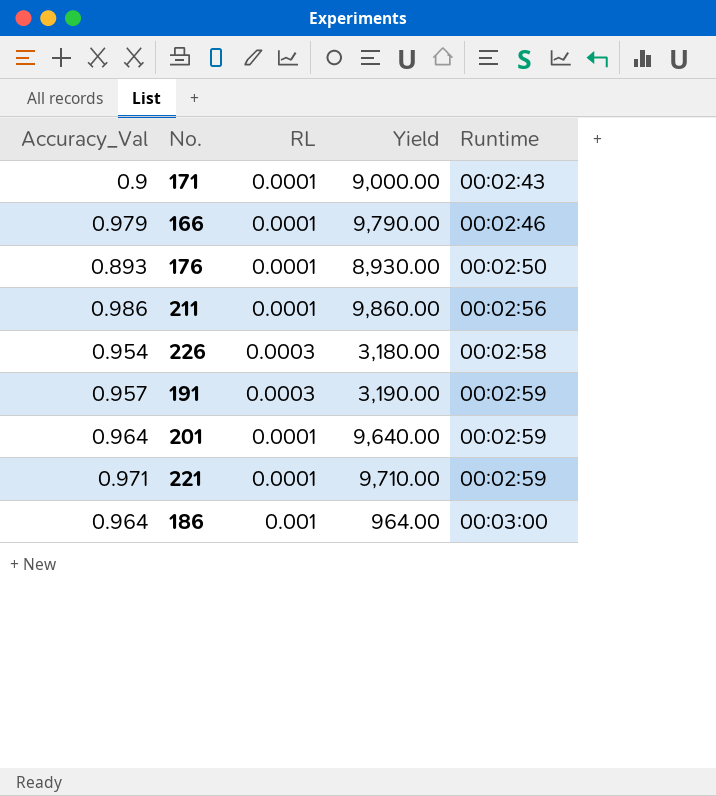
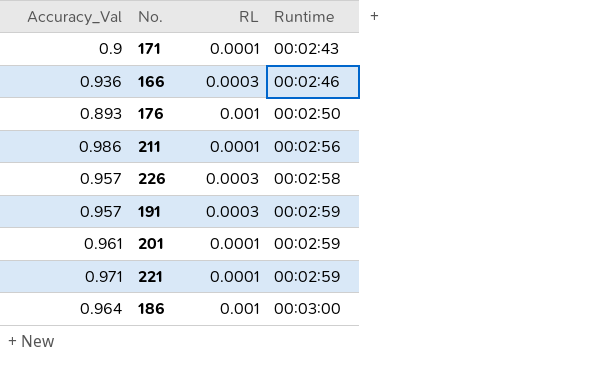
column Yield | formula: [Accuracy_Val] / [RL] -> none
166 | Accuracy_Val: 0.979 -> 0.936
166 | RL: 0.0001 -> 0.0003
176 | RL: 0.0001 -> 0.001
226 | Accuracy_Val: 0.954 -> 0.957
201 | Accuracy_Val: 0.964 -> 0.961

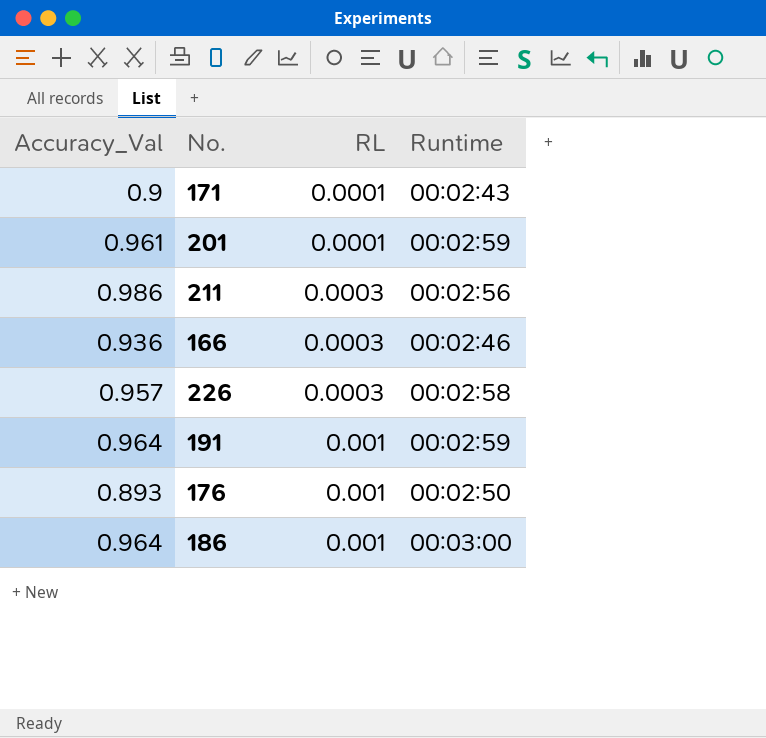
row order: Runtime ascending -> RL ascending
row 221: 0.971 | 0.0001 | 00:02:59 -> none
211 | RL: 0.0001 -> 0.0003
191 | Accuracy_Val: 0.957 -> 0.964
191 | RL: 0.0003 -> 0.001

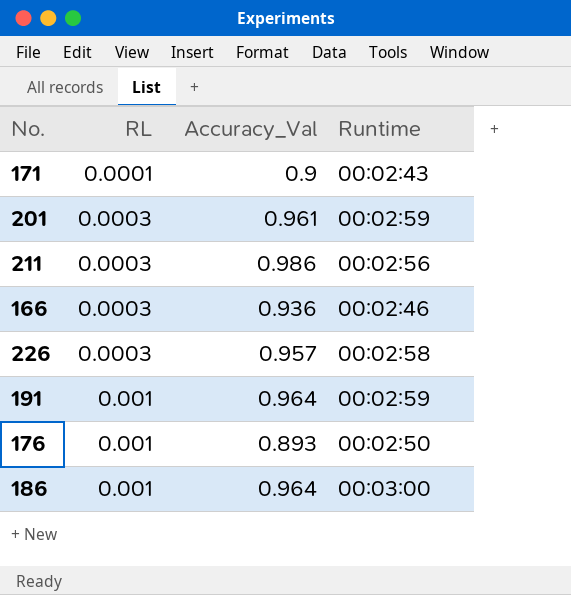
column Accuracy_Val | position: 1 -> 3
201 | RL: 0.0001 -> 0.0003

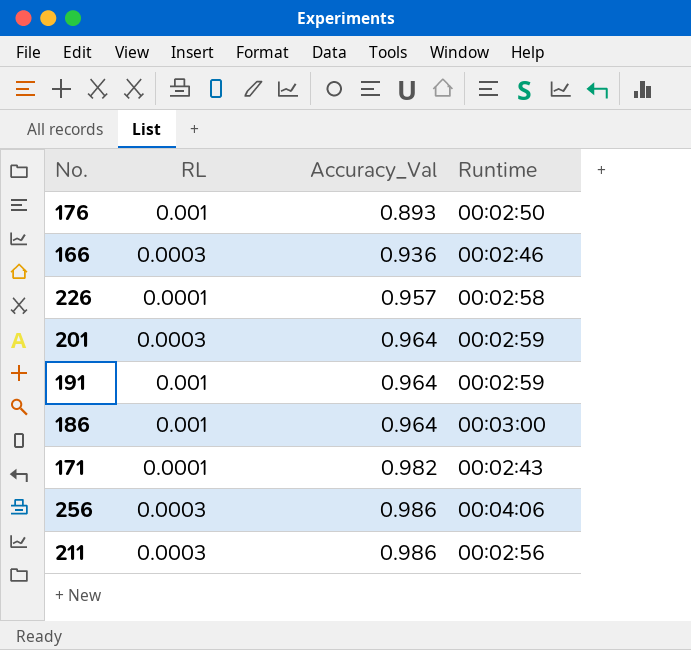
row order: RL ascending -> Accuracy_Val ascending
226 | RL: 0.0003 -> 0.0001
201 | Accuracy_Val: 0.961 -> 0.964
171 | Accuracy_Val: 0.9 -> 0.982
row 256: none -> 0.0003 | 0.986 | 00:04:06

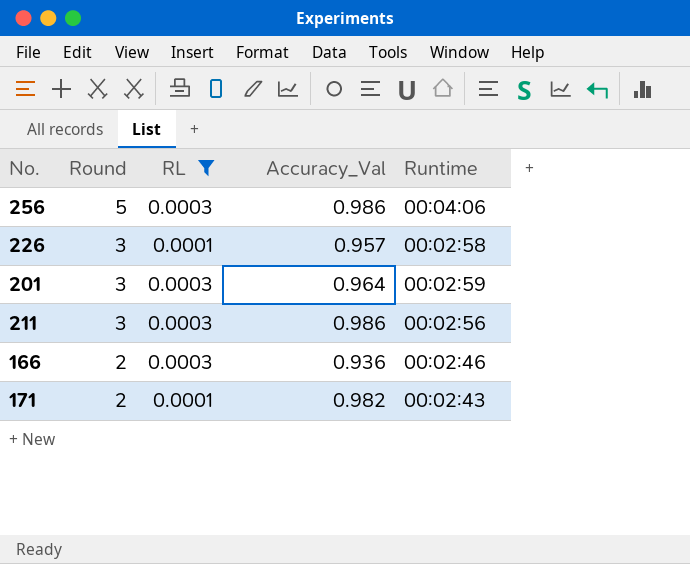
filter: none -> RL != 0.001
row order: Accuracy_Val ascending -> Round descending
column Round | position: none -> 2

